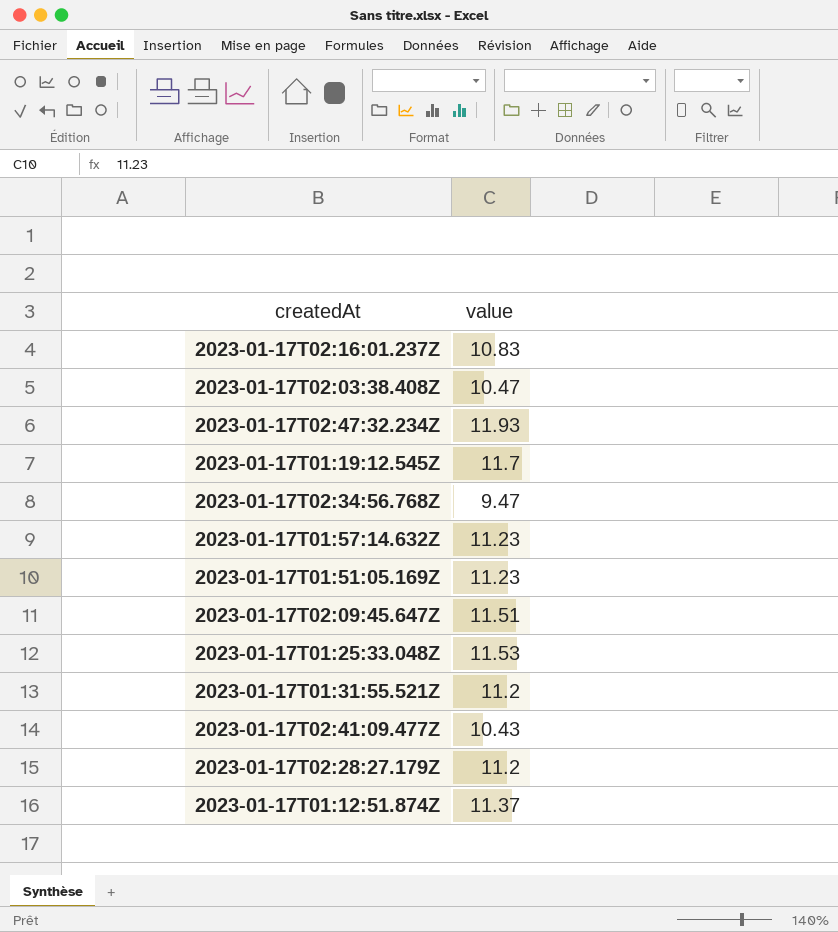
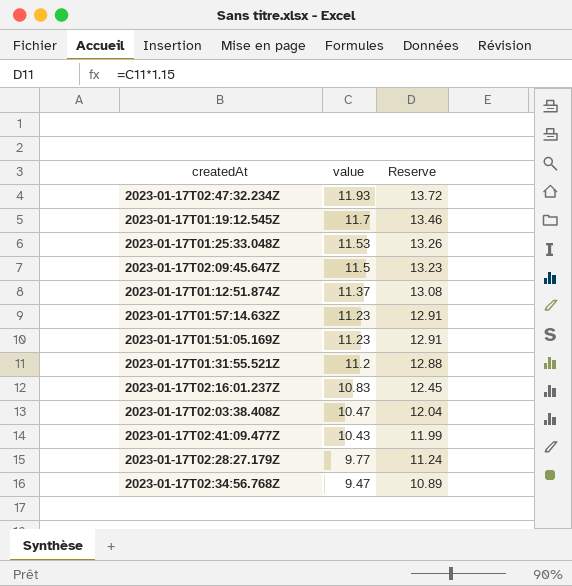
row order: none -> value descending
column Reserve | formula: none -> [value] * 1.15
2023-01-17T02:09:45.647Z | value: 11.51 -> 11.5
2023-01-17T02:28:27.179Z | value: 11.2 -> 9.77

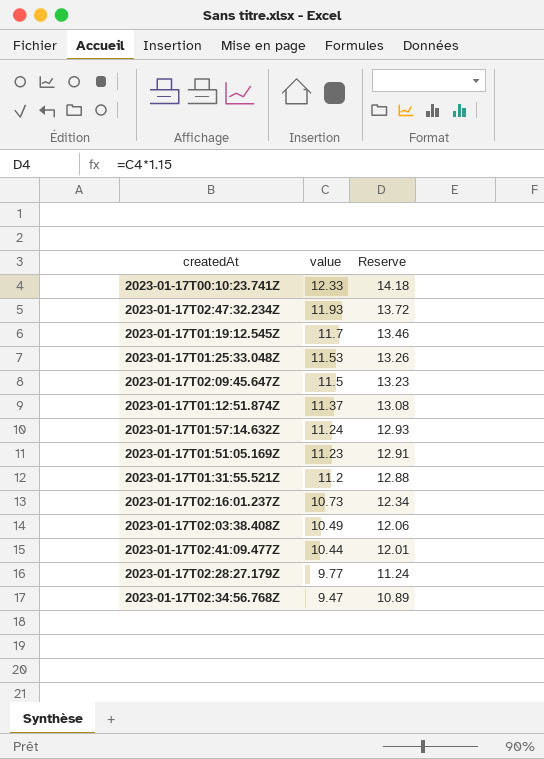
row 2023-01-17T00:10:23.741Z: none -> 12.33 | 14.18
2023-01-17T01:57:14.632Z | value: 11.23 -> 11.24
2023-01-17T01:57:14.632Z | Reserve: 12.91 -> 12.93
2023-01-17T02:16:01.237Z | value: 10.83 -> 10.73
2023-01-17T02:16:01.237Z | Reserve: 12.45 -> 12.34
2023-01-17T02:03:38.408Z | value: 10.47 -> 10.49
2023-01-17T02:03:38.408Z | Reserve: 12.04 -> 12.06
2023-01-17T02:41:09.477Z | value: 10.43 -> 10.44
2023-01-17T02:41:09.477Z | Reserve: 11.99 -> 12.01

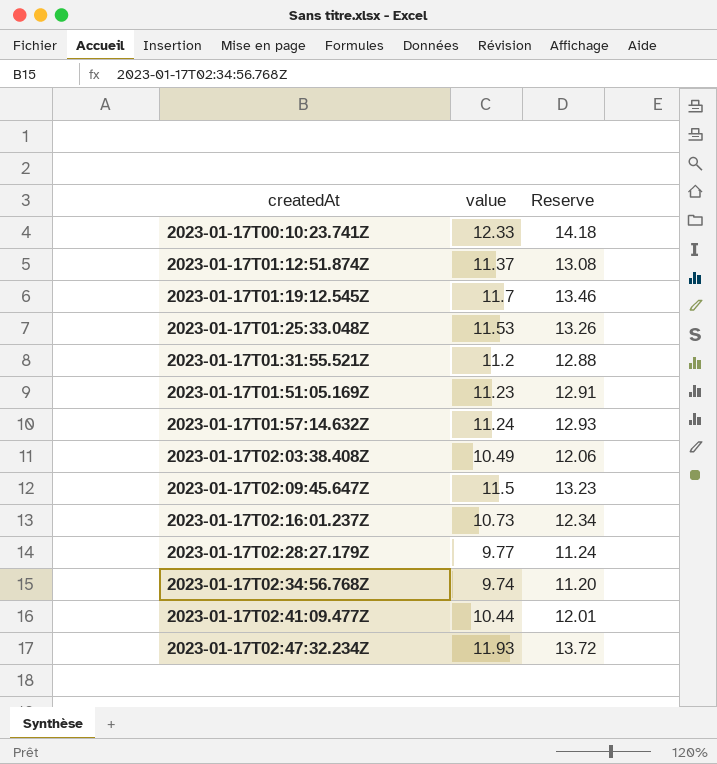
row order: value descending -> createdAt ascending
2023-01-17T02:34:56.768Z | value: 9.47 -> 9.74
2023-01-17T02:34:56.768Z | Reserve: 10.89 -> 11.20

